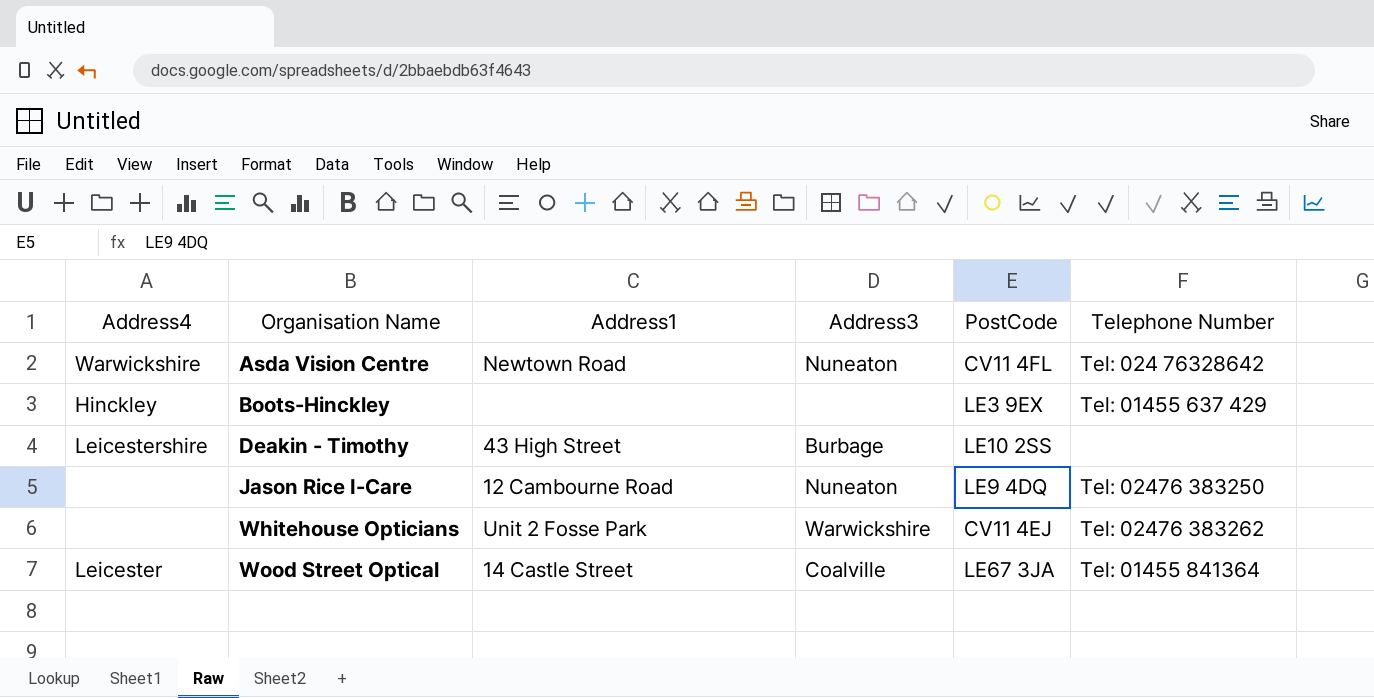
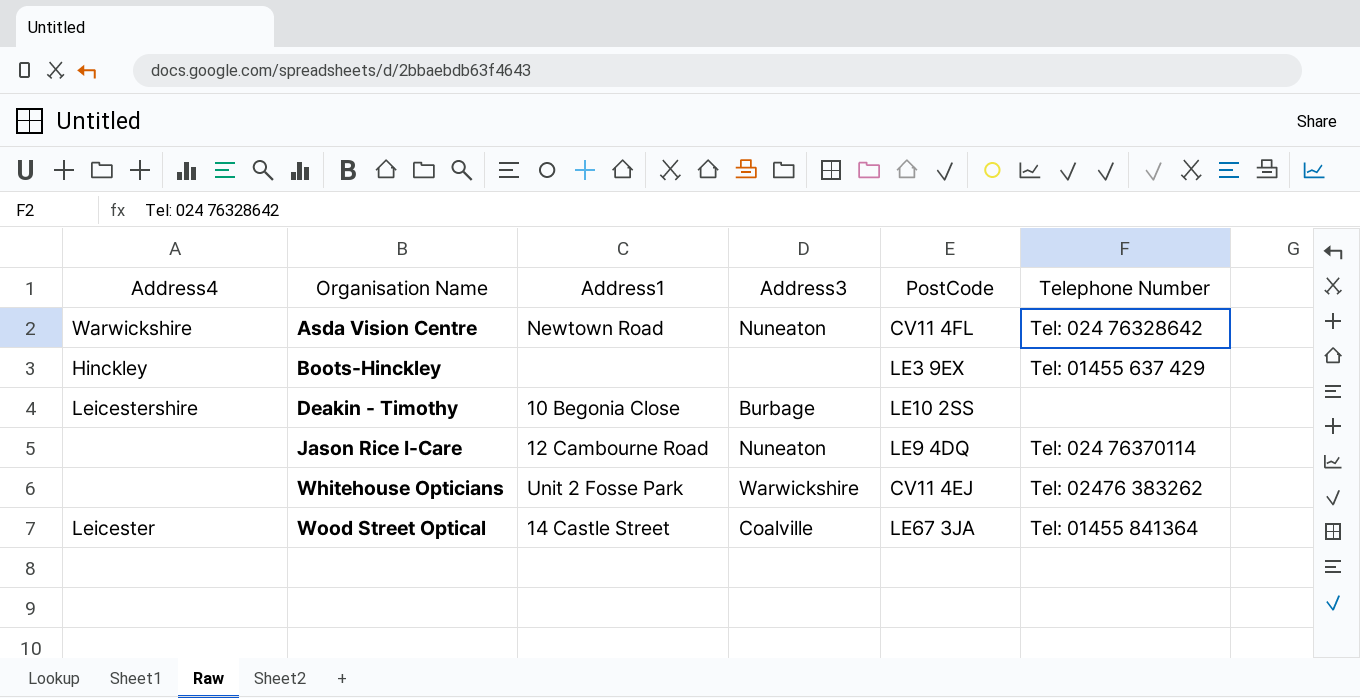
Deakin - Timothy | Address1: 43 High Street -> 10 Begonia Close
Jason Rice I-Care | Telephone Number: Tel: 02476 383250 -> Tel: 024 76370114

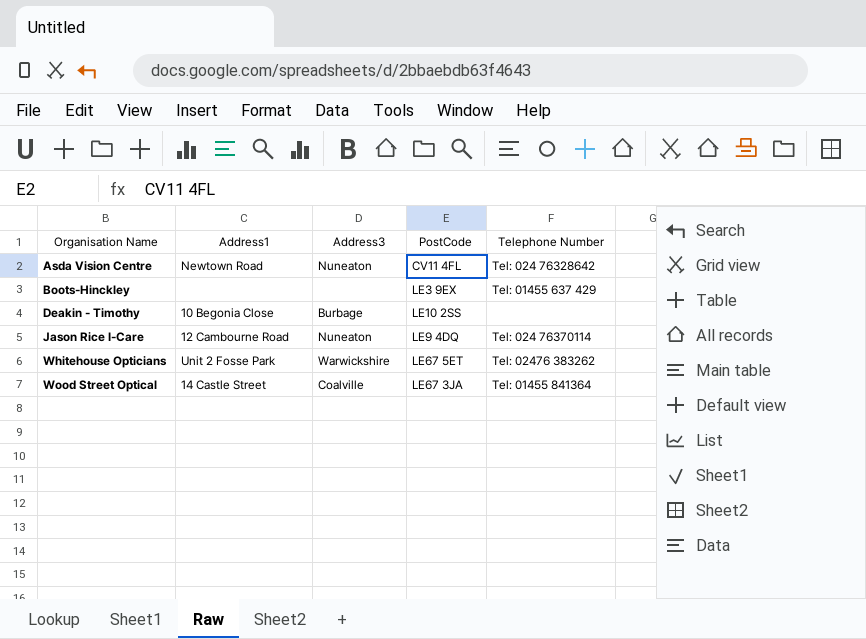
column Address4 | position: 1 -> none
Whitehouse Opticians | PostCode: CV11 4EJ -> LE67 5ET

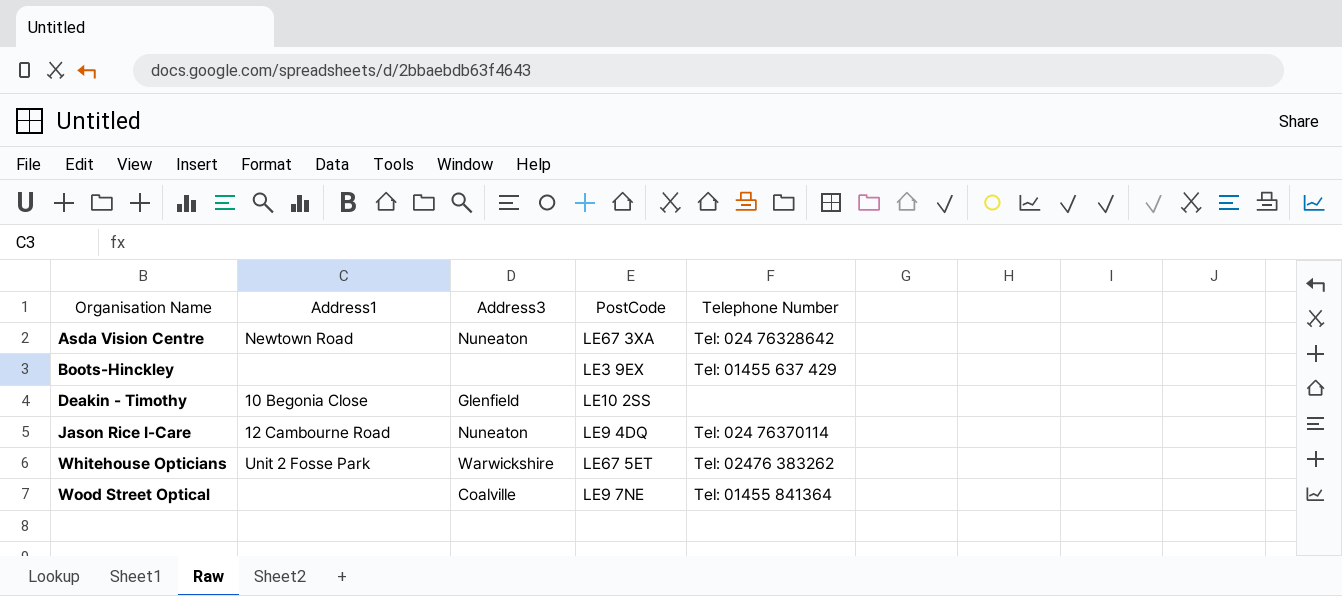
Asda Vision Centre | PostCode: CV11 4FL -> LE67 3XA
Deakin - Timothy | Address3: Burbage -> Glenfield
Wood Street Optical | Address1: 14 Castle Street -> none
Wood Street Optical | PostCode: LE67 3JA -> LE9 7NE

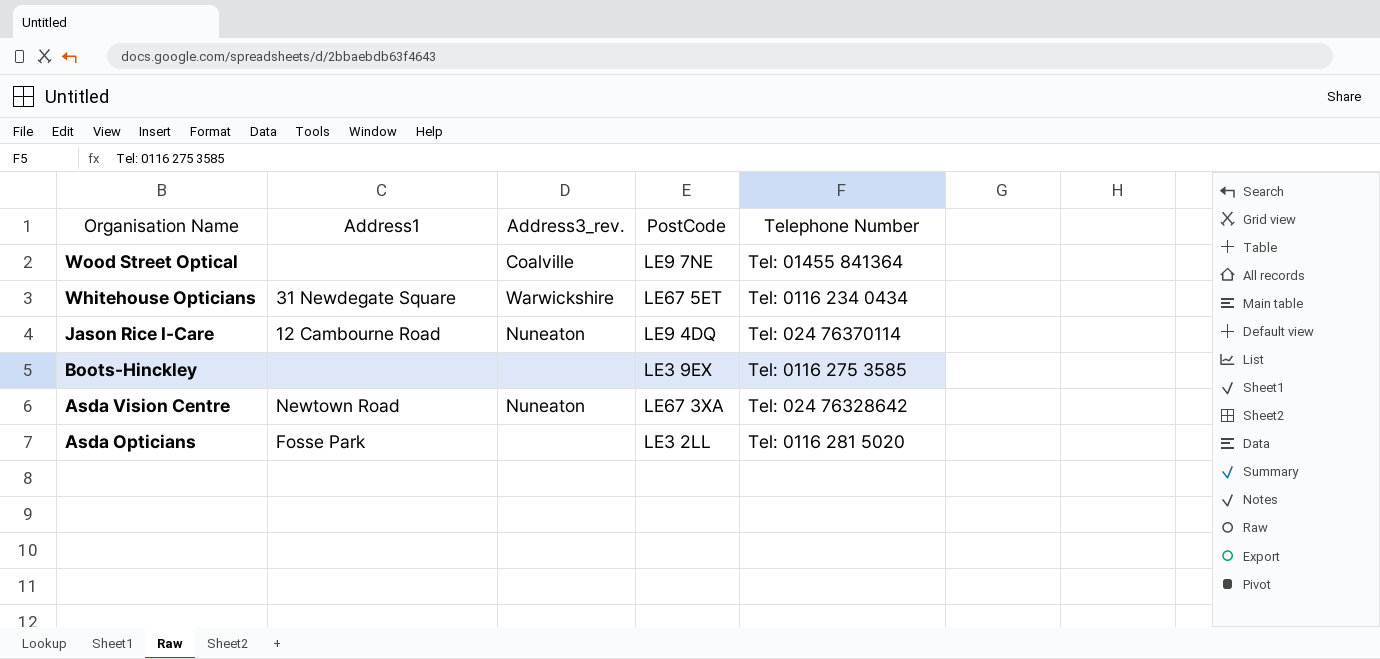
row order: Organisation Name ascending -> Organisation Name descending
column name: Address3 -> Address3_rev.
row Deakin - Timothy: 10 Begonia Close | Glenfield | LE10 2SS | none -> none
Whitehouse Opticians | Address1: Unit 2 Fosse Park -> 31 Newdegate Square
Whitehouse Opticians | Telephone Number: Tel: 02476 383262 -> Tel: 0116 234 0434
Boots-Hinckley | Telephone Number: Tel: 01455 637 429 -> Tel: 0116 275 3585
row Asda Opticians: none -> Fosse Park | none | LE3 2LL | Tel: 0116 281 5020

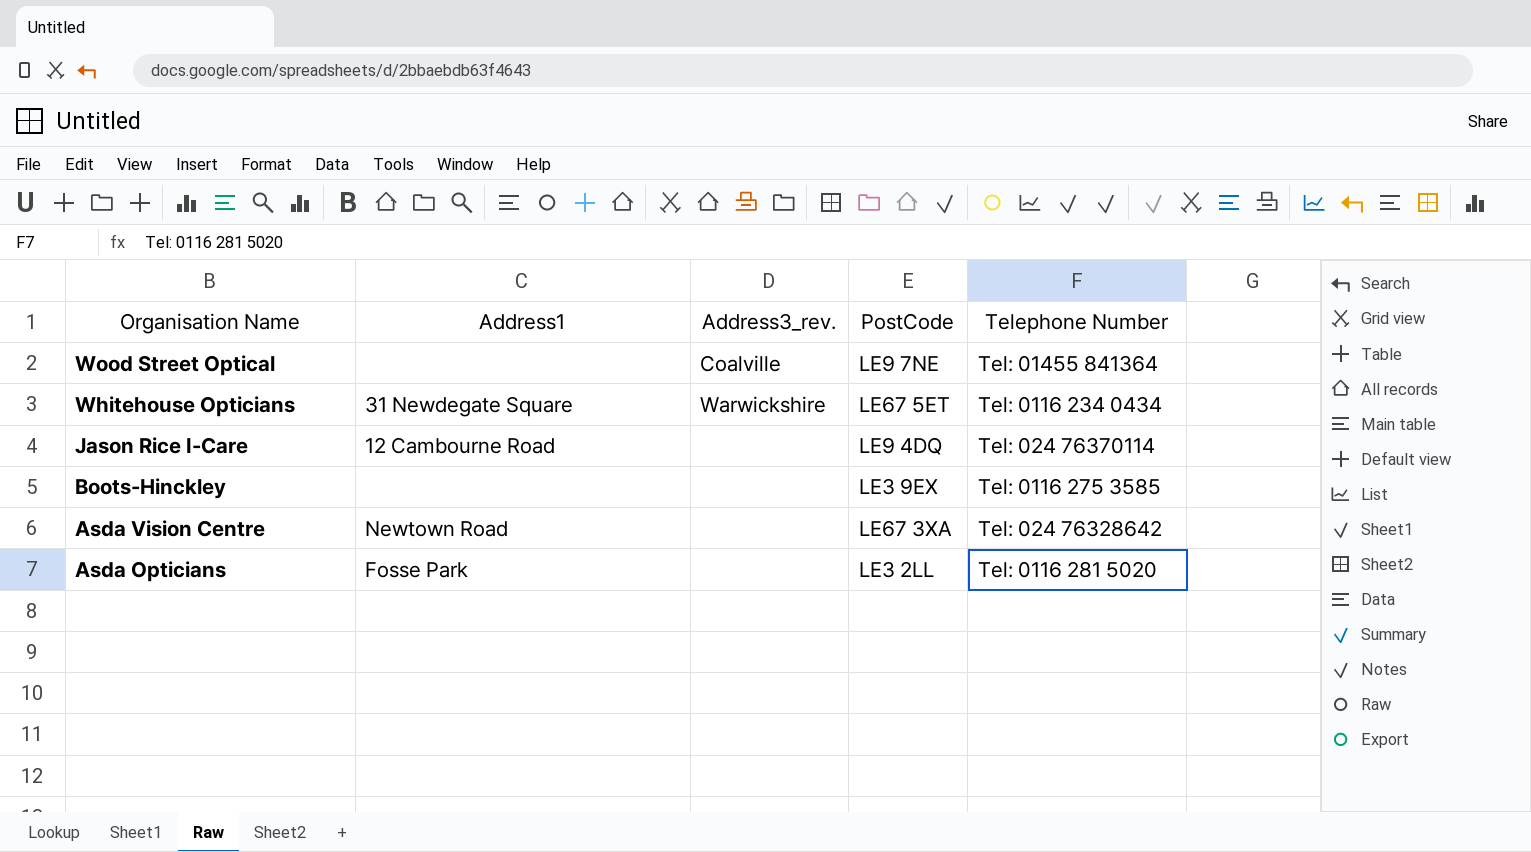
Jason Rice I-Care | Address3_rev.: Nuneaton -> none
Asda Vision Centre | Address3_rev.: Nuneaton -> none

